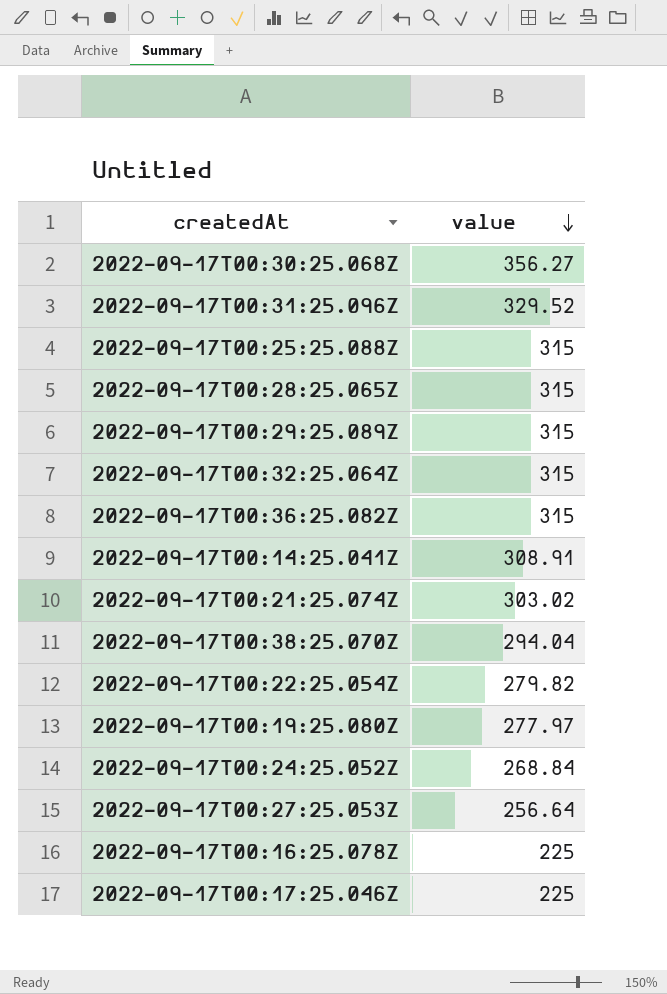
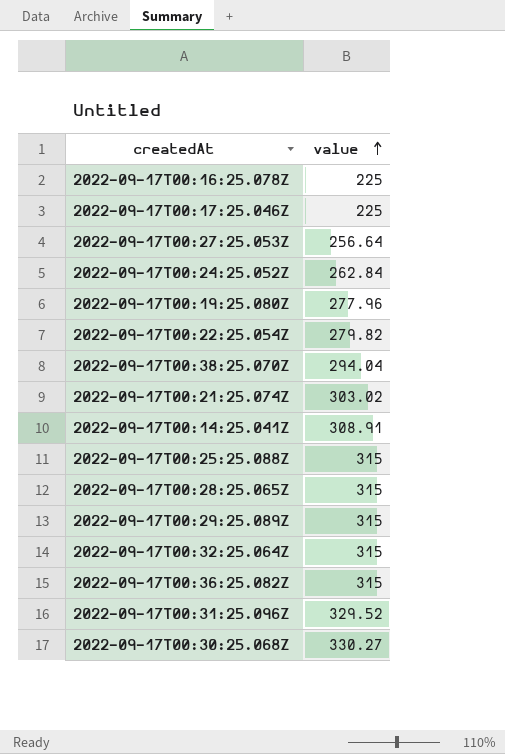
row order: value descending -> value ascending
2022-09-17T00:24:25.052Z | value: 268.84 -> 262.84
2022-09-17T00:19:25.080Z | value: 277.97 -> 277.96
2022-09-17T00:30:25.068Z | value: 356.27 -> 330.27

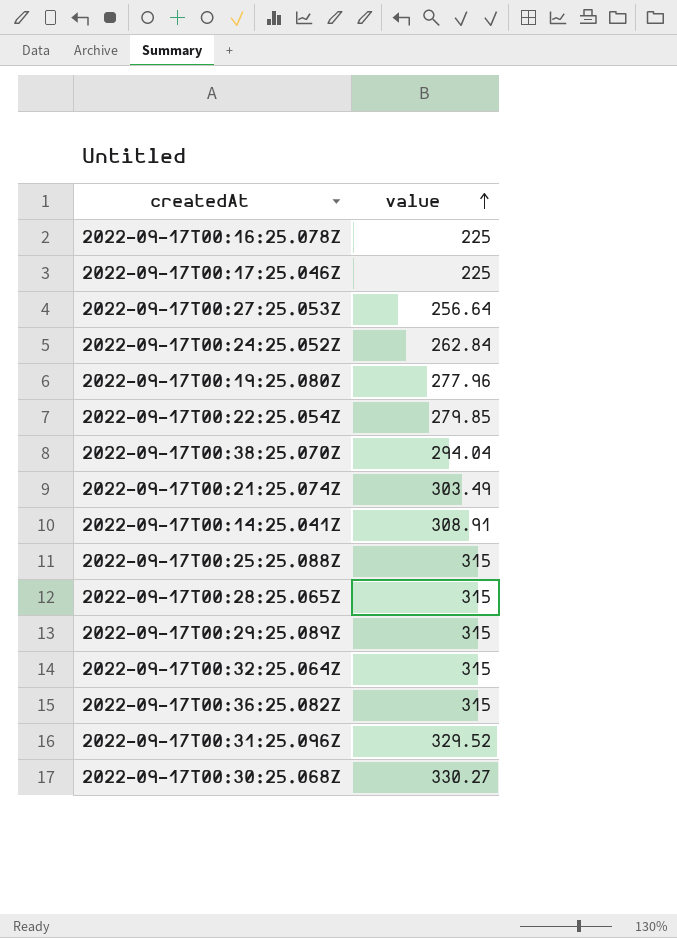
2022-09-17T00:22:25.054Z | value: 279.82 -> 279.85
2022-09-17T00:21:25.074Z | value: 303.02 -> 303.49

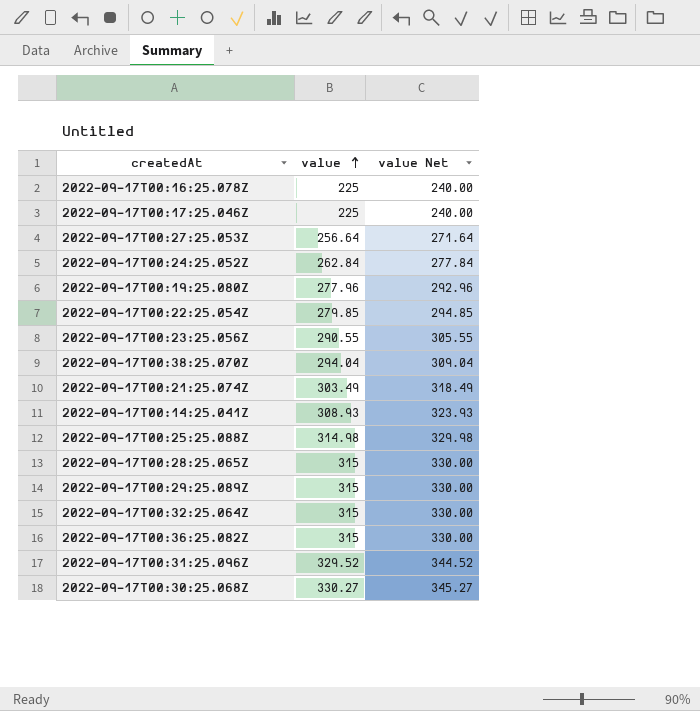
column value Net | formula: none -> [value] + 15
row 2022-09-17T00:23:25.056Z: none -> 290.55 | 305.55
2022-09-17T00:14:25.041Z | value: 308.91 -> 308.93
2022-09-17T00:25:25.088Z | value: 315 -> 314.98

